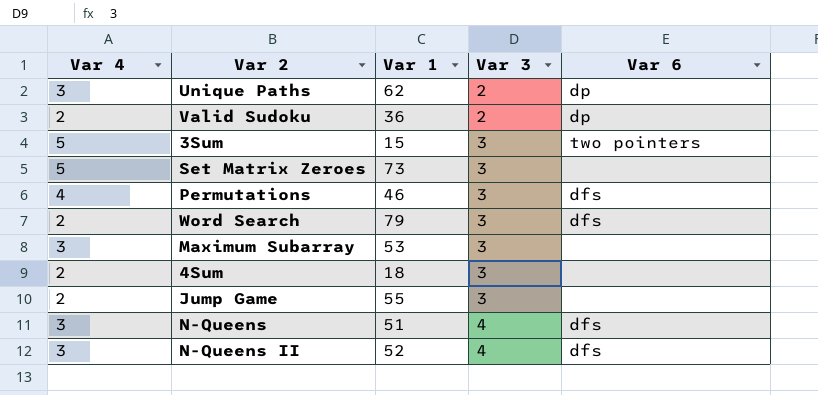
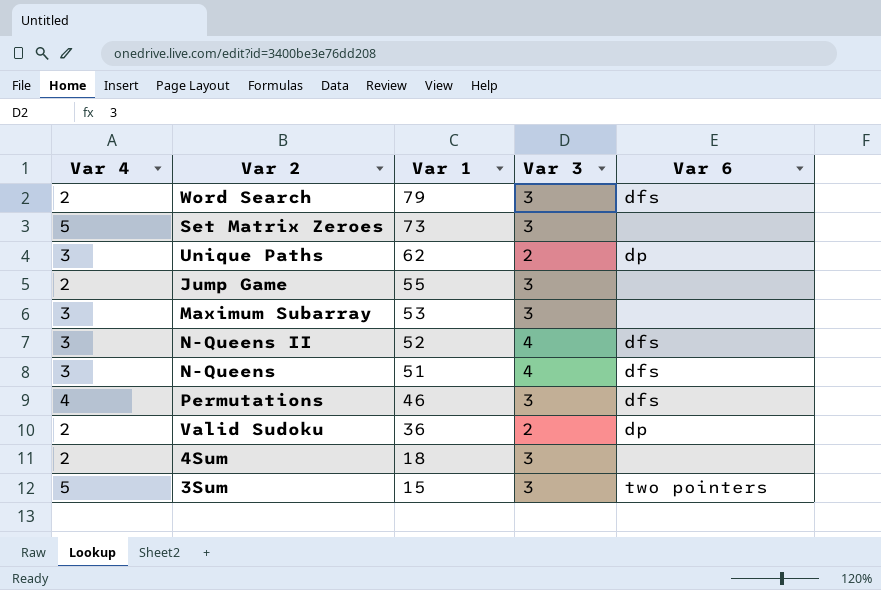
row order: Var 3 ascending -> Var 1 descending

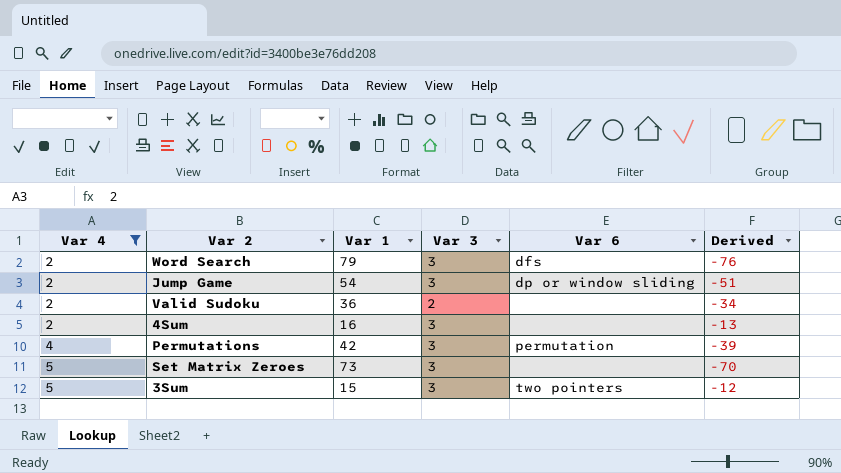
filter: none -> Var 4 != 3
row order: Var 1 descending -> Var 4 ascending
column Derived | formula: none -> [Var 3] - [Var 1]
Jump Game | Var 1: 55 -> 54
Jump Game | Var 6: none -> dp or window sliding
Valid Sudoku | Var 6: dp -> none
4Sum | Var 1: 18 -> 16
Permutations | Var 1: 46 -> 42
Permutations | Var 6: dfs -> permutation

